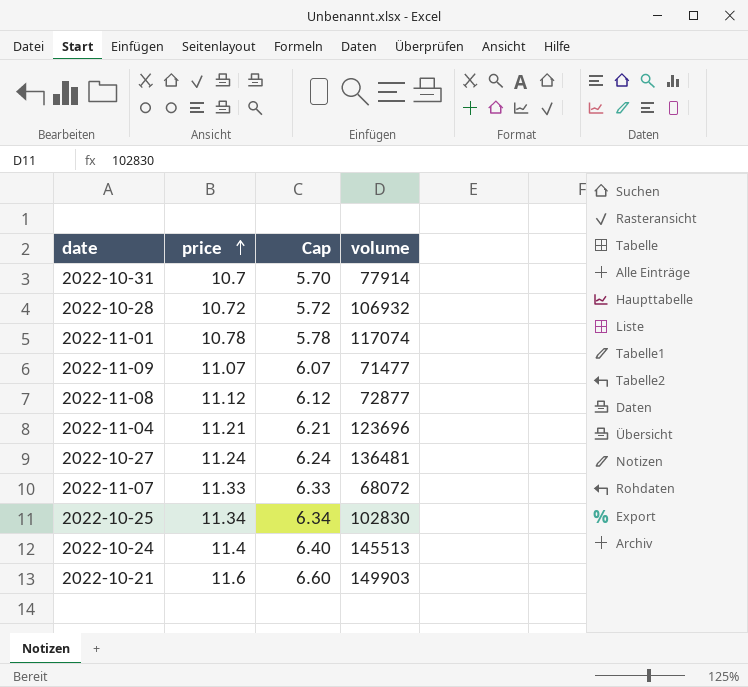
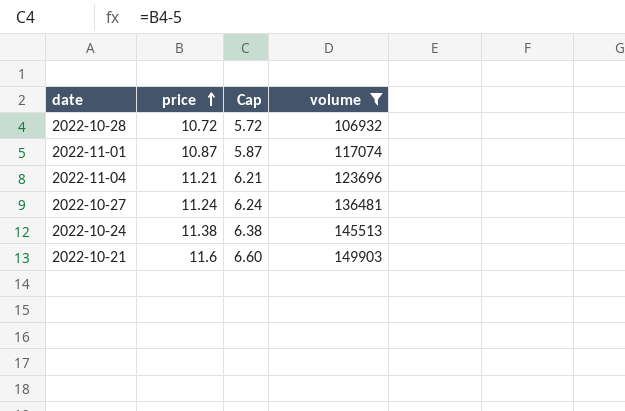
filter: none -> volume >= 106932
2022-11-01 | price: 10.78 -> 10.87
2022-11-01 | Cap: 5.78 -> 5.87
2022-10-24 | price: 11.4 -> 11.38
2022-10-24 | Cap: 6.40 -> 6.38

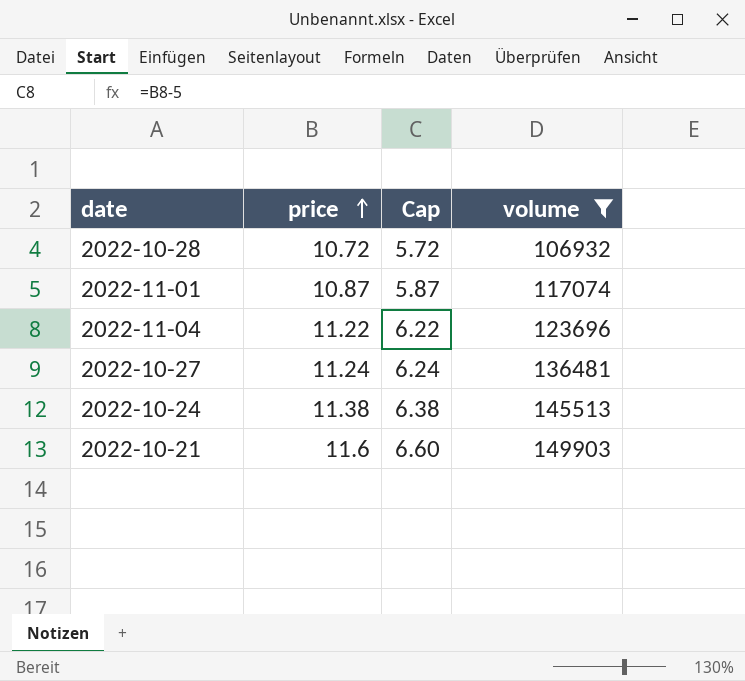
2022-11-04 | price: 11.21 -> 11.22
2022-11-04 | Cap: 6.21 -> 6.22

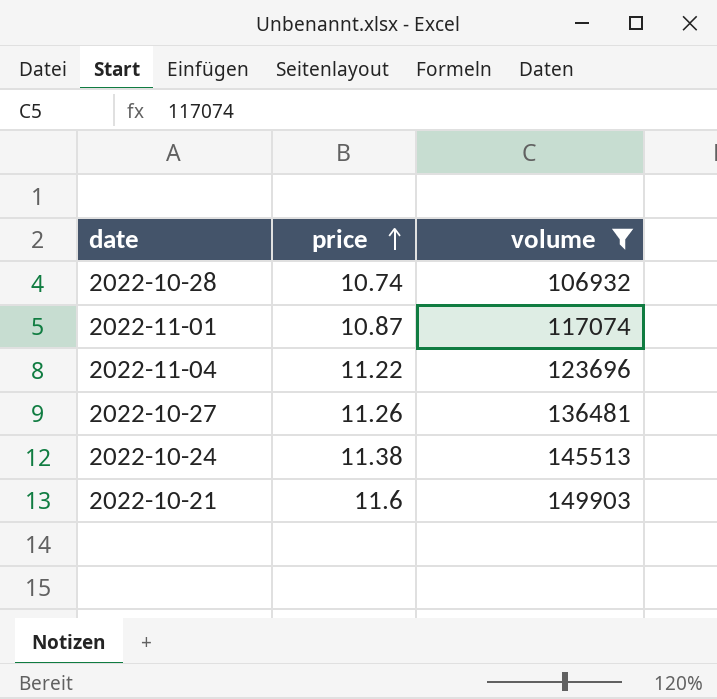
column Cap | formula: [price] - 5 -> none
2022-10-28 | price: 10.72 -> 10.74
2022-10-27 | price: 11.24 -> 11.26

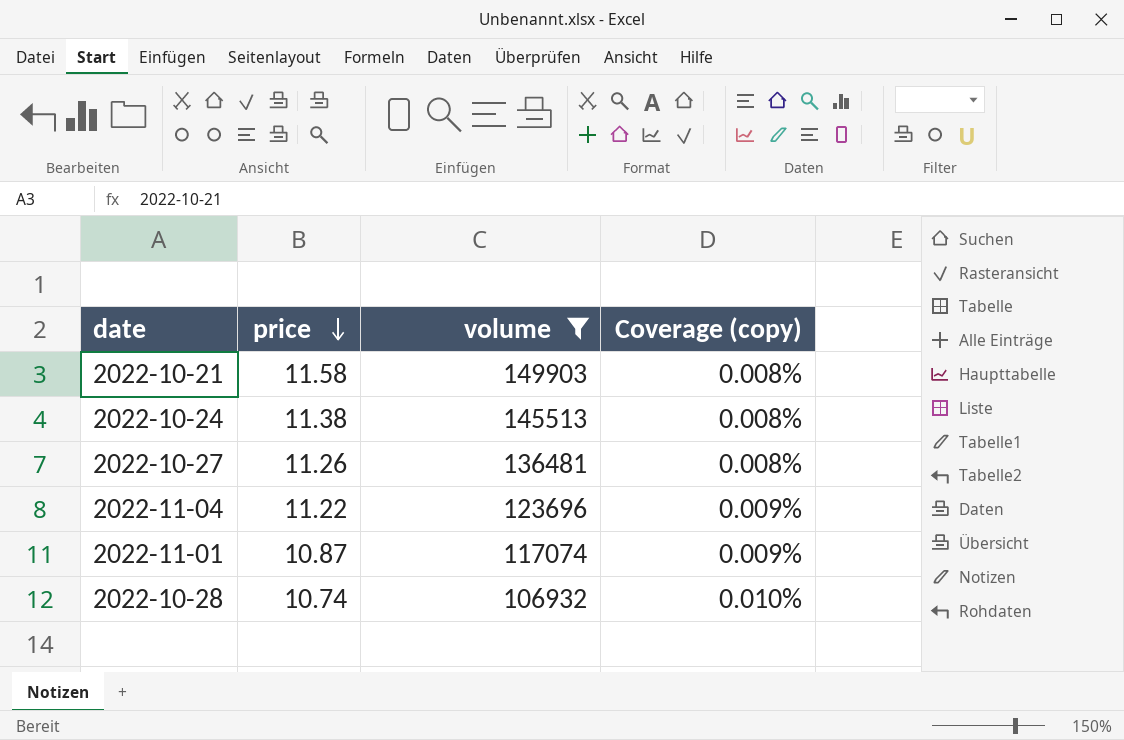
row order: price ascending -> price descending
column Coverage (copy) | formula: none -> [price] / [volume]
2022-10-21 | price: 11.6 -> 11.58

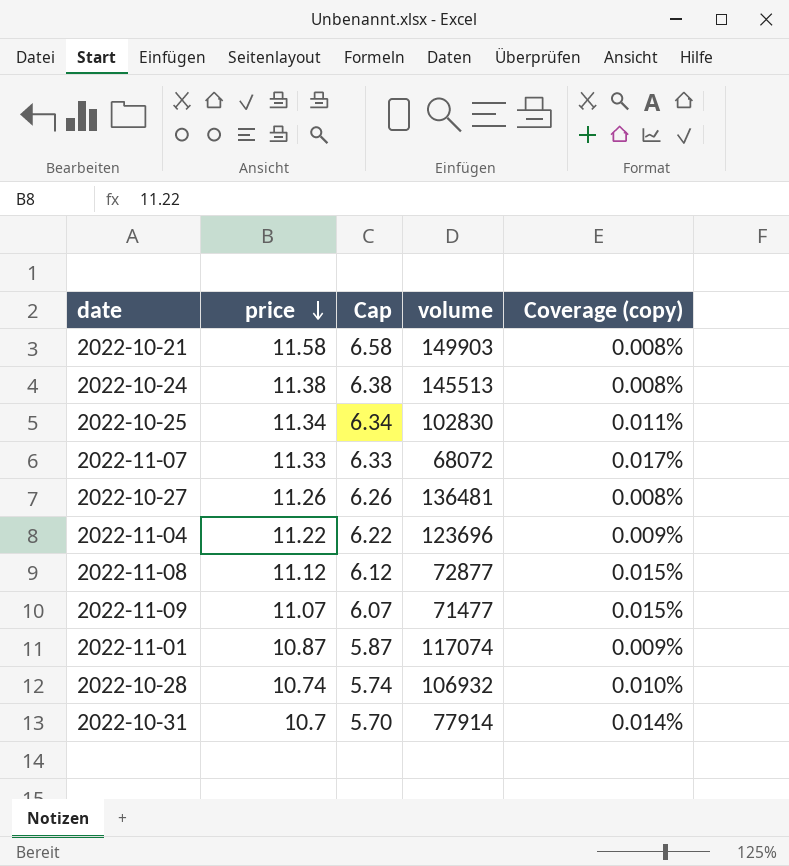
filter: volume >= 106932 -> none
column Cap | formula: none -> [price] - 5

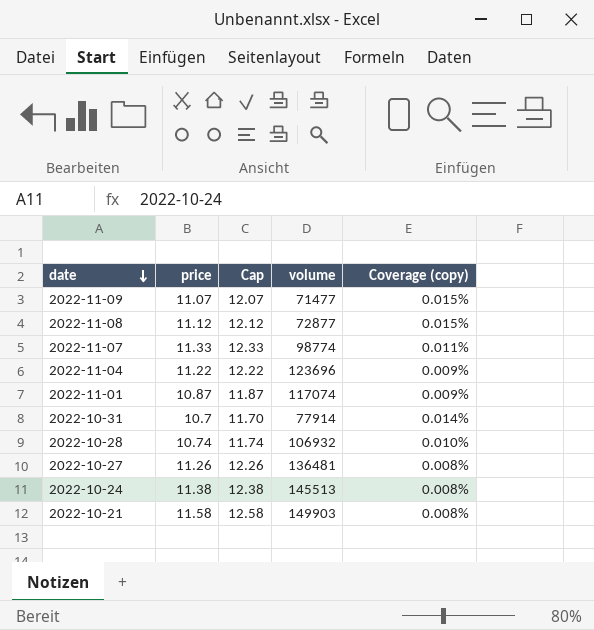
row order: price descending -> date descending
column Cap | formula: [price] - 5 -> [price] + 1
row 2022-10-25: 11.34 | 6.34 | 102830 | 0.011% -> none
2022-11-07 | volume: 68072 -> 98774
2022-11-07 | Coverage (copy): 0.017% -> 0.011%

